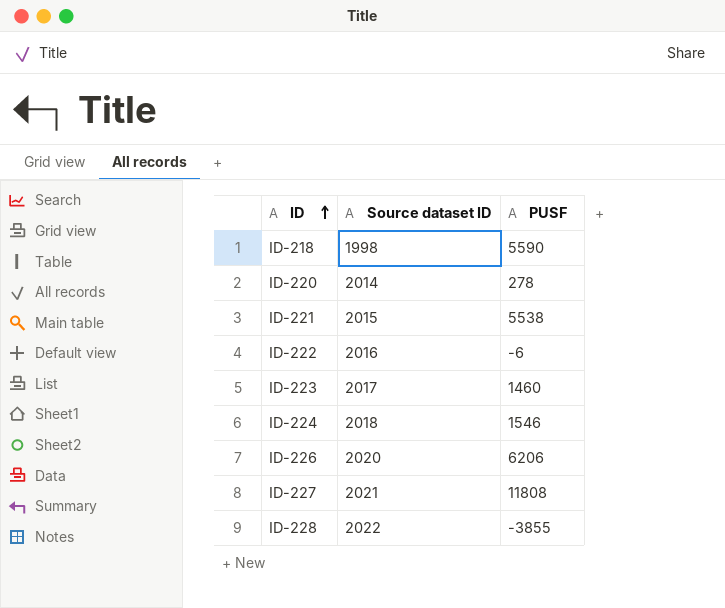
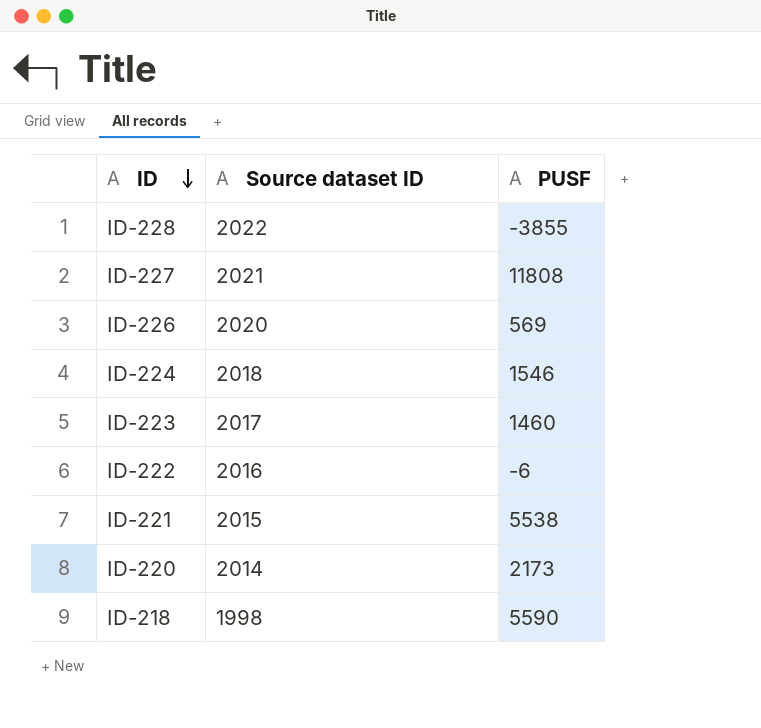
row order: ID ascending -> ID descending
ID-226 | PUSF: 6206 -> 569
ID-220 | PUSF: 278 -> 2173

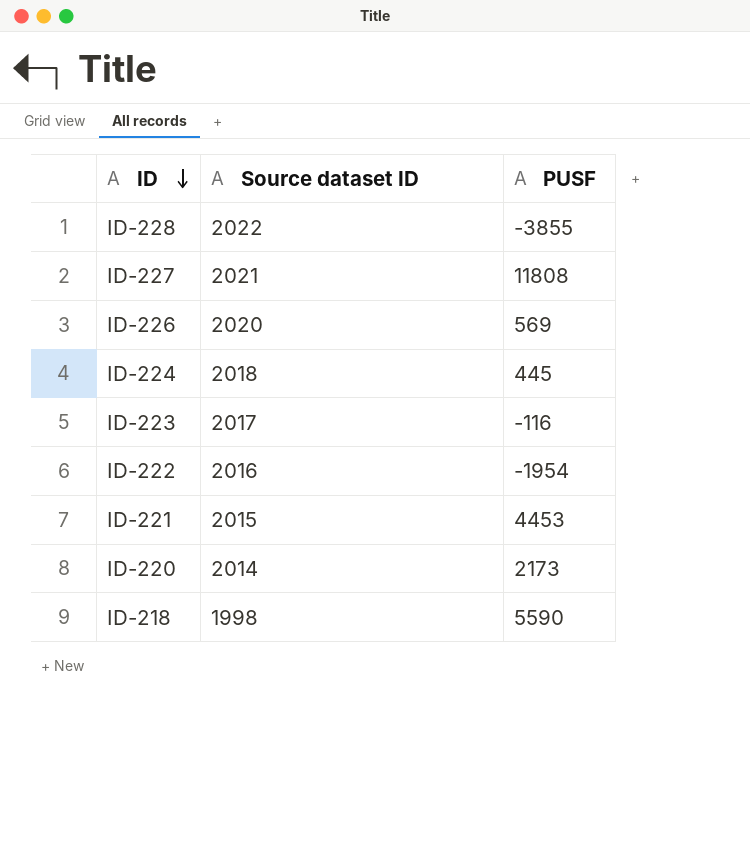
ID-224 | PUSF: 1546 -> 445
ID-223 | PUSF: 1460 -> -116
ID-222 | PUSF: -6 -> -1954
ID-221 | PUSF: 5538 -> 4453

